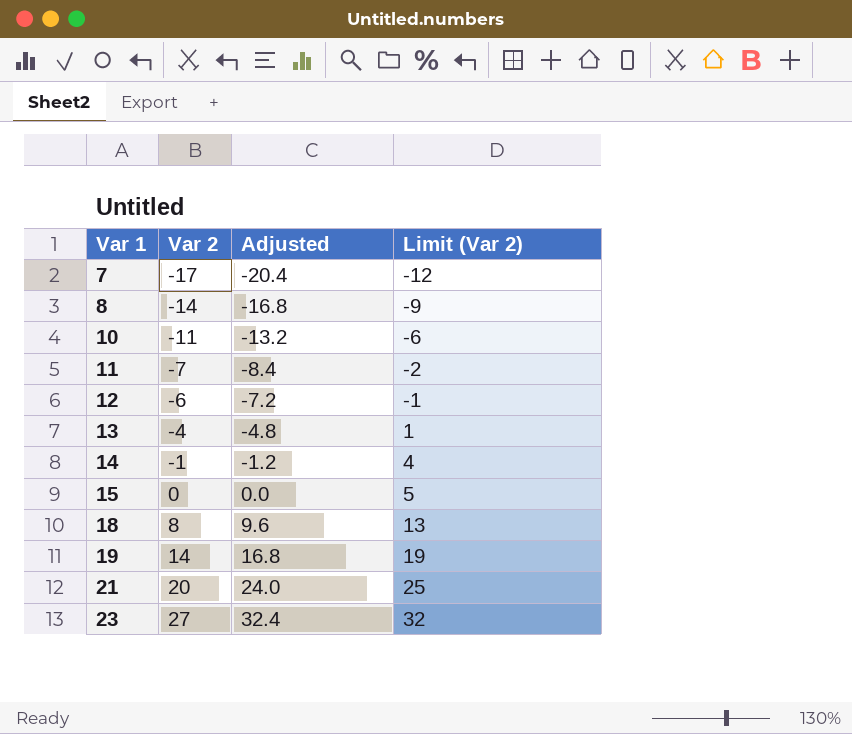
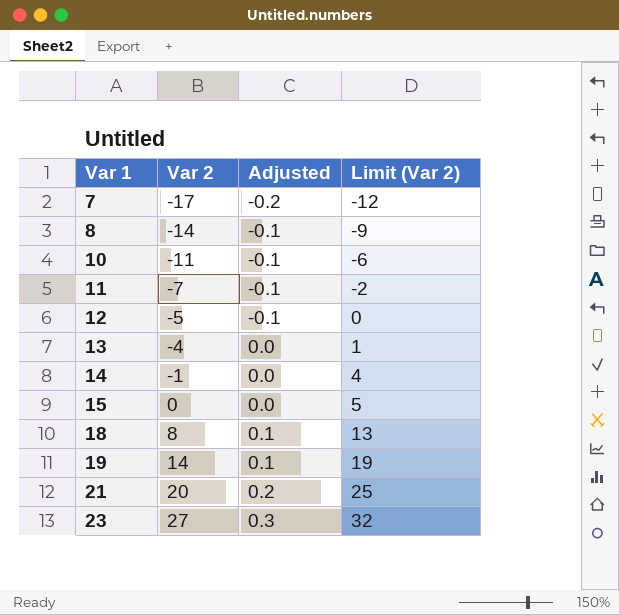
column Adjusted | formula: [Var 2] * 1.2 -> [Var 2] * 0.01
12 | Var 2: -6 -> -5
12 | Limit (Var 2): -1 -> 0

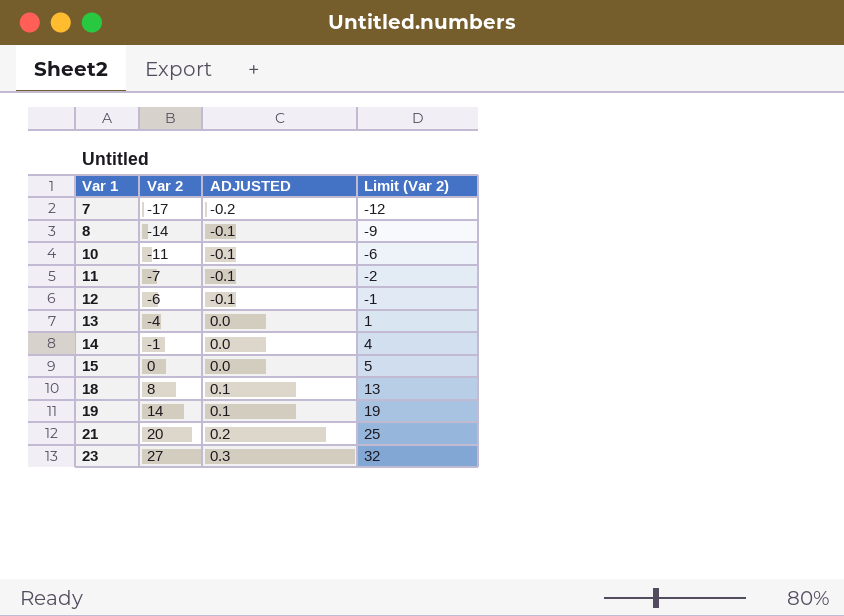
column name: Adjusted -> ADJUSTED
12 | Var 2: -5 -> -6
12 | Limit (Var 2): 0 -> -1

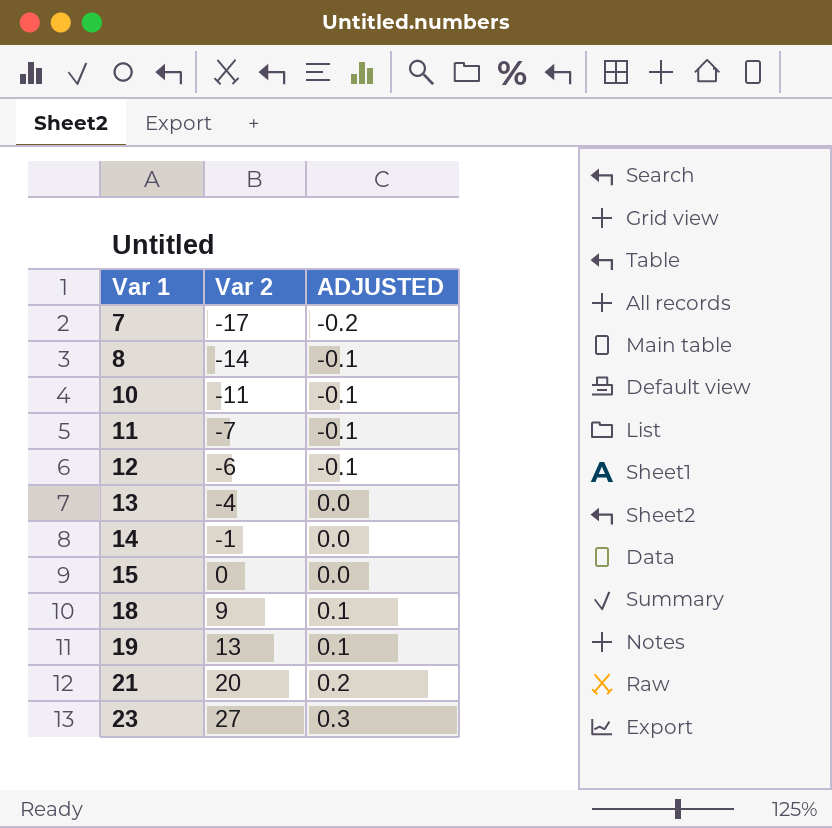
column Limit (Var 2) | formula: [Var 2] + 5 -> none
18 | Var 2: 8 -> 9
19 | Var 2: 14 -> 13

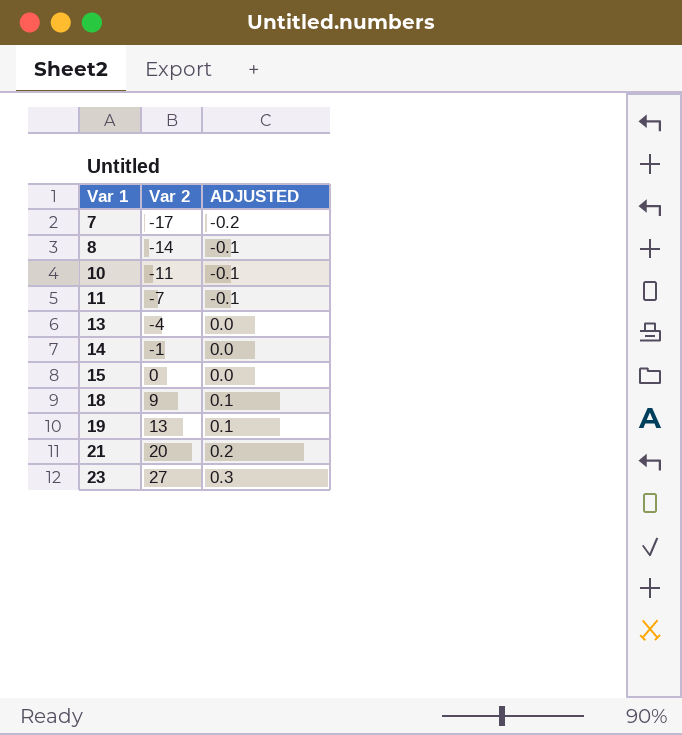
row 12: -6 | -0.1 -> none

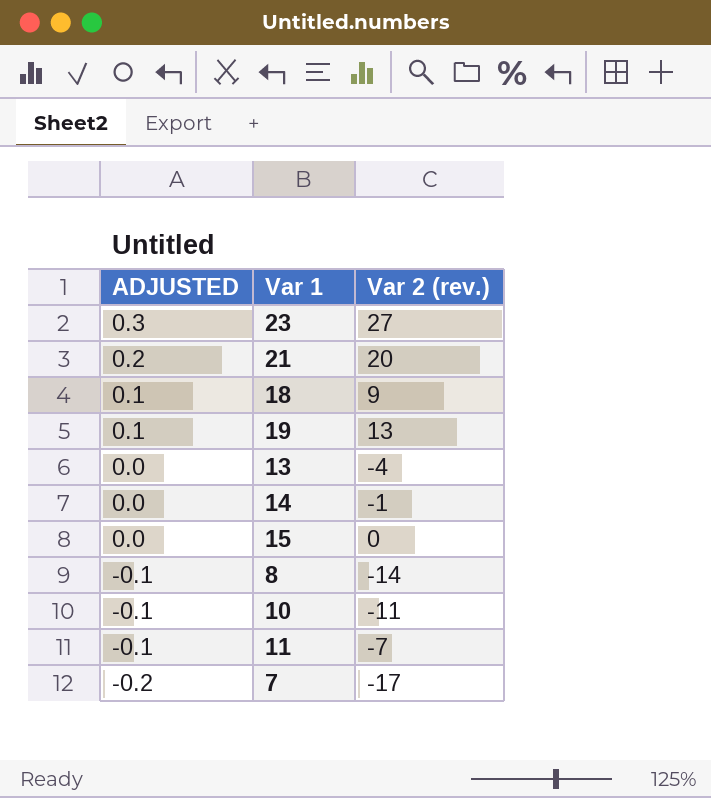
row order: Var 1 ascending -> ADJUSTED descending
column ADJUSTED | position: 3 -> 1
column name: Var 2 -> Var 2 (rev.)

